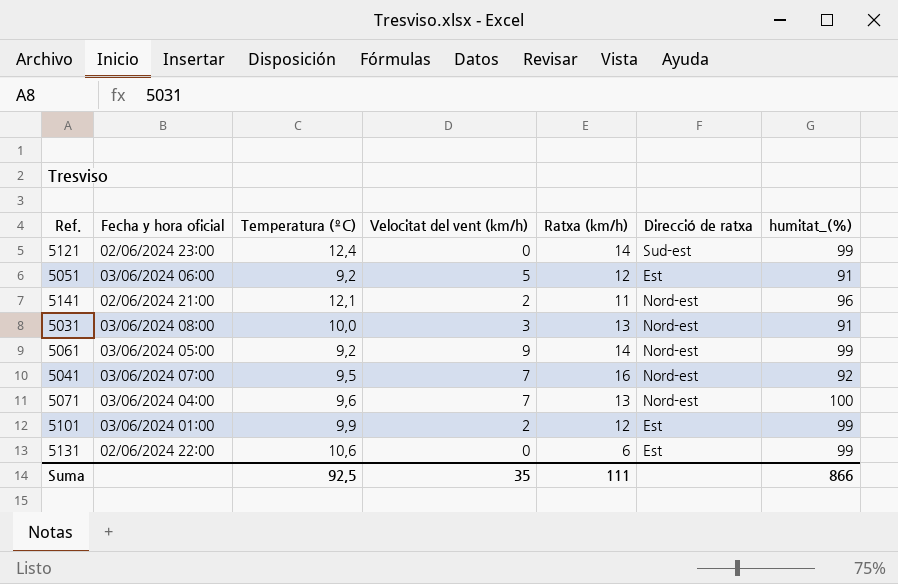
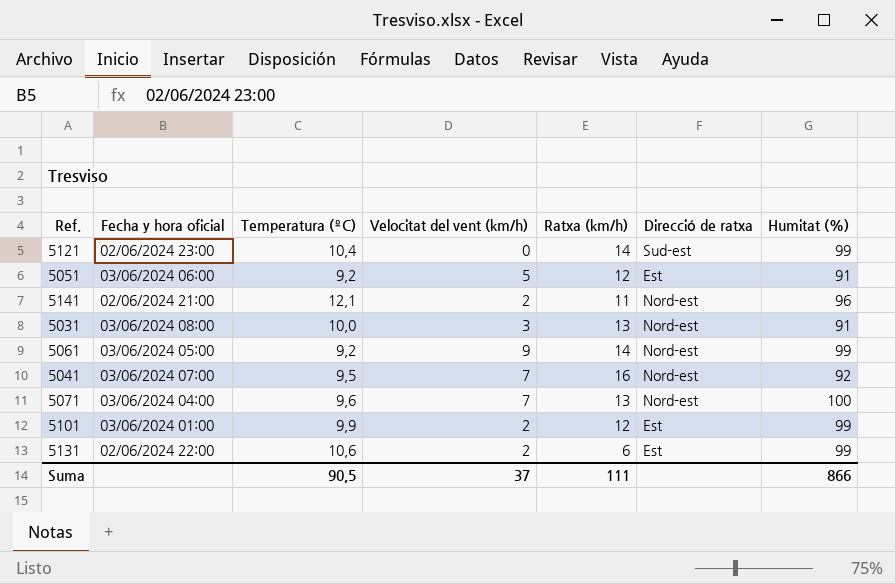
column name: humitat_(%) -> Humitat (%)
5121 | Temperatura (ºC): 12,4 -> 10,4
5131 | Velocitat del vent (km/h): 0 -> 2
Suma | Temperatura (ºC): 92,5 -> 90,5
Suma | Velocitat del vent (km/h): 35 -> 37

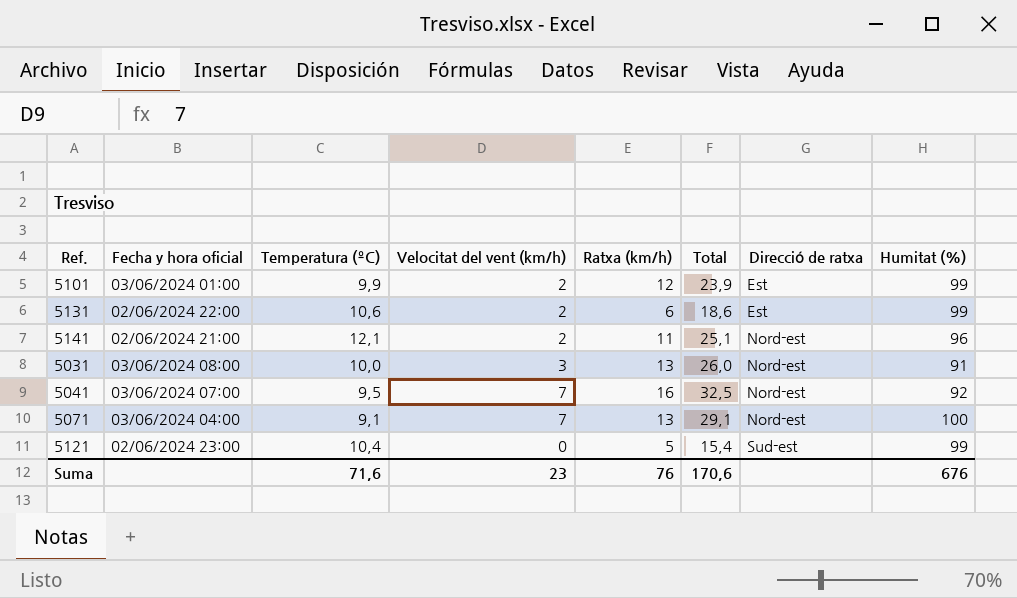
row order: none -> Direcció de ratxa ascending
column Total | formula: none -> [Temperatura (ºC)] + [Velocitat del vent (km/h)] + [Ratxa (km/h)]
row 5051: 03/06/2024 06:00 | 9,2 | 5 | 12 | Est | 91 -> none
row 5061: 03/06/2024 05:00 | 9,2 | 9 | 14 | Nord-est | 99 -> none
5071 | Temperatura (ºC): 9,6 -> 9,1
5121 | Ratxa (km/h): 14 -> 5
Suma | Temperatura (ºC): 90,5 -> 71,6
Suma | Velocitat del vent (km/h): 37 -> 23
Suma | Ratxa (km/h): 111 -> 76
Suma | Humitat (%): 866 -> 676

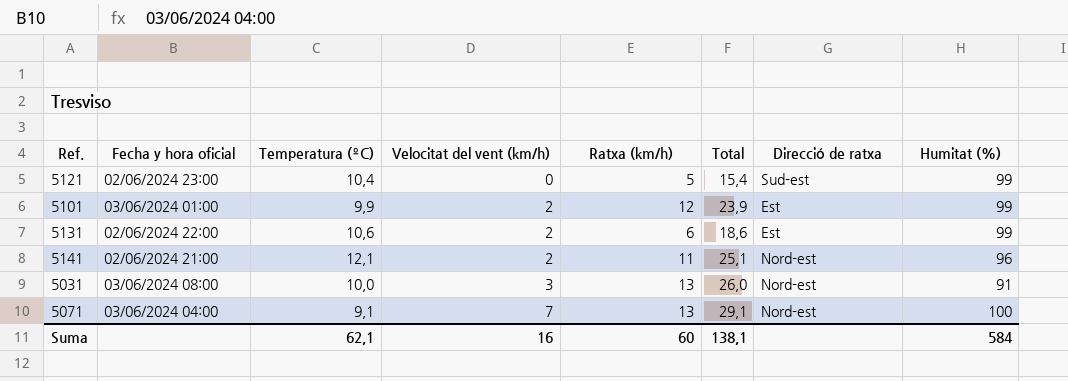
row order: Direcció de ratxa ascending -> Velocitat del vent (km/h) ascending
row 5041: 03/06/2024 07:00 | 9,5 | 7 | 16 | 32,5 | Nord-est | 92 -> none
Suma | Temperatura (ºC): 71,6 -> 62,1
Suma | Velocitat del vent (km/h): 23 -> 16
Suma | Ratxa (km/h): 76 -> 60
Suma | Total: 170,6 -> 138,1
Suma | Humitat (%): 676 -> 584

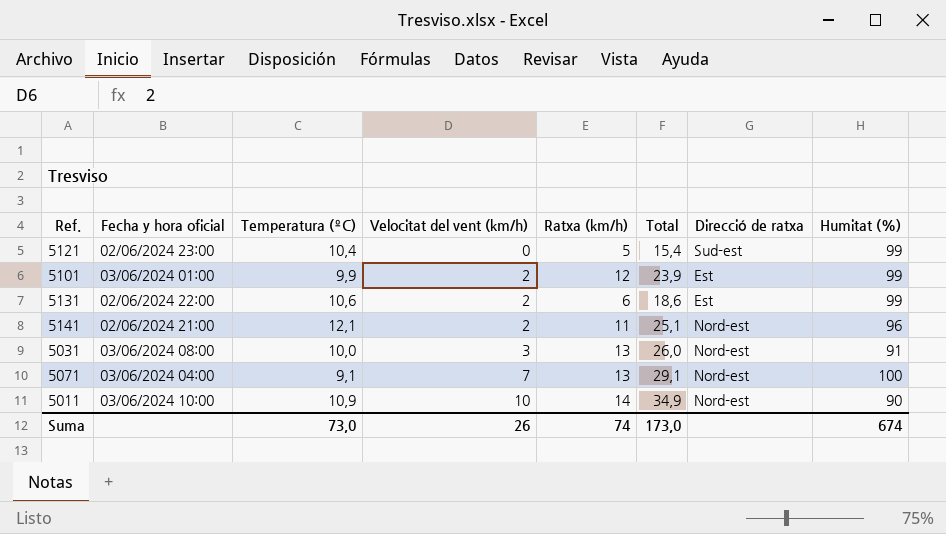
row 5011: none -> 03/06/2024 10:00 | 10,9 | 10 | 14 | 34,9 | Nord-est | 90
Suma | Temperatura (ºC): 62,1 -> 73,0
Suma | Velocitat del vent (km/h): 16 -> 26
Suma | Ratxa (km/h): 60 -> 74
Suma | Total: 138,1 -> 173,0
Suma | Humitat (%): 584 -> 674

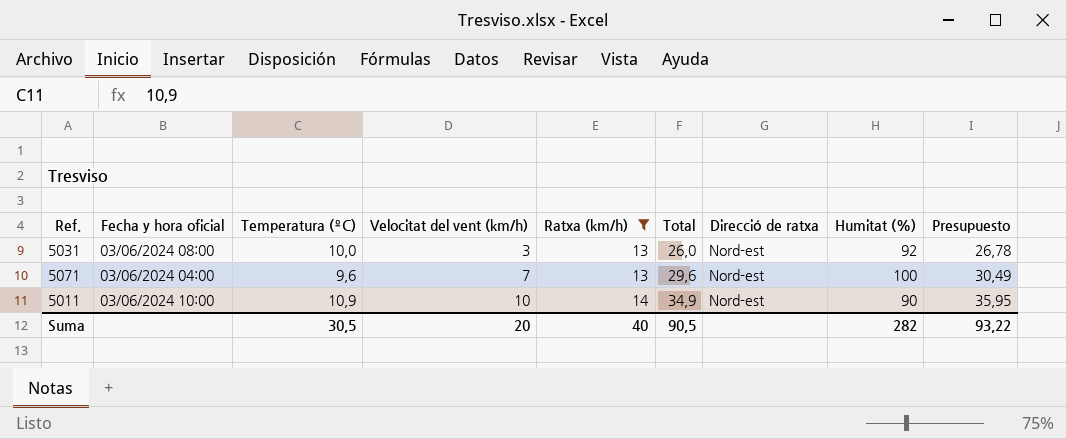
filter: none -> Ratxa (km/h) >= 13
column Presupuesto | formula: none -> [Total] * 1,03
5031 | Humitat (%): 91 -> 92
5071 | Temperatura (ºC): 9,1 -> 9,6
5071 | Total: 29,1 -> 29,6
Suma | Temperatura (ºC): 73,0 -> 30,5
Suma | Velocitat del vent (km/h): 26 -> 20
Suma | Ratxa (km/h): 74 -> 40
Suma | Total: 173,0 -> 90,5
Suma | Humitat (%): 674 -> 282

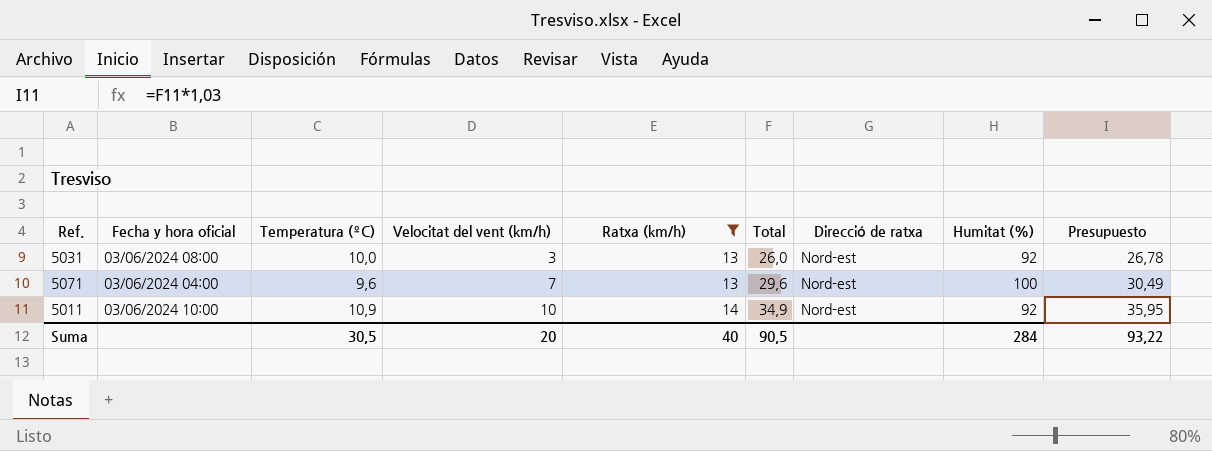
5011 | Humitat (%): 90 -> 92
Suma | Humitat (%): 282 -> 284

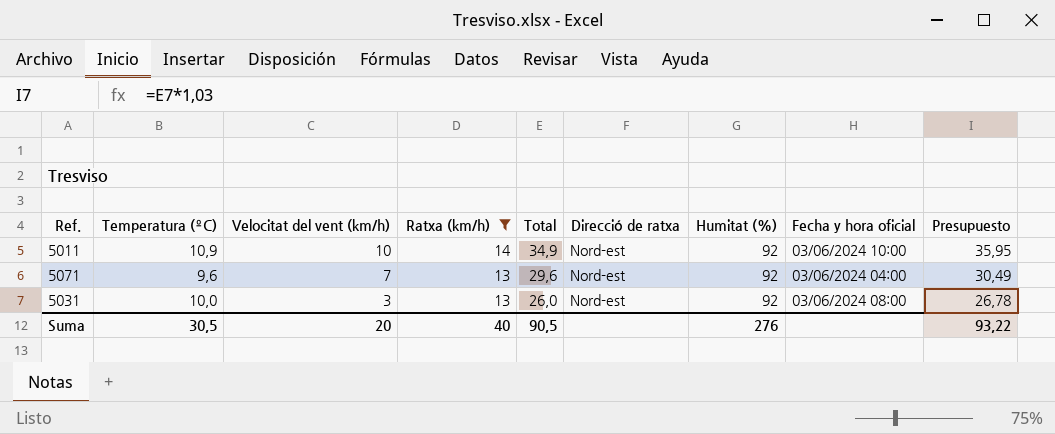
row order: Velocitat del vent (km/h) ascending -> Velocitat del vent (km/h) descending
column Fecha y hora oficial | position: 2 -> 8
5071 | Humitat (%): 100 -> 92
Suma | Humitat (%): 284 -> 276

